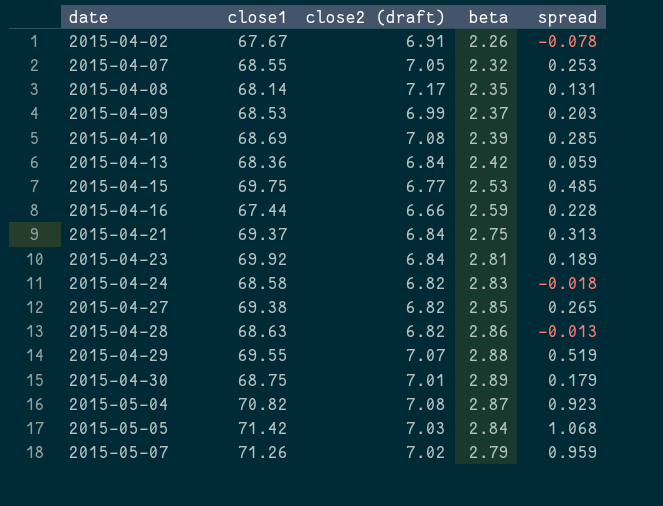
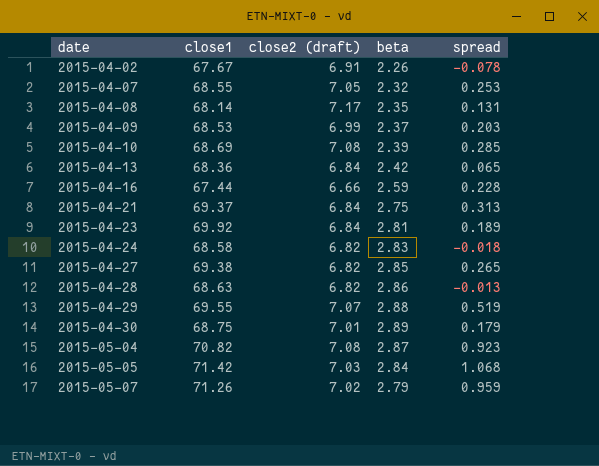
row 2015-04-15: 69.75 | 6.77 | 2.53 | 0.485 -> none
2015-04-13 | spread: 0.059 -> 0.065

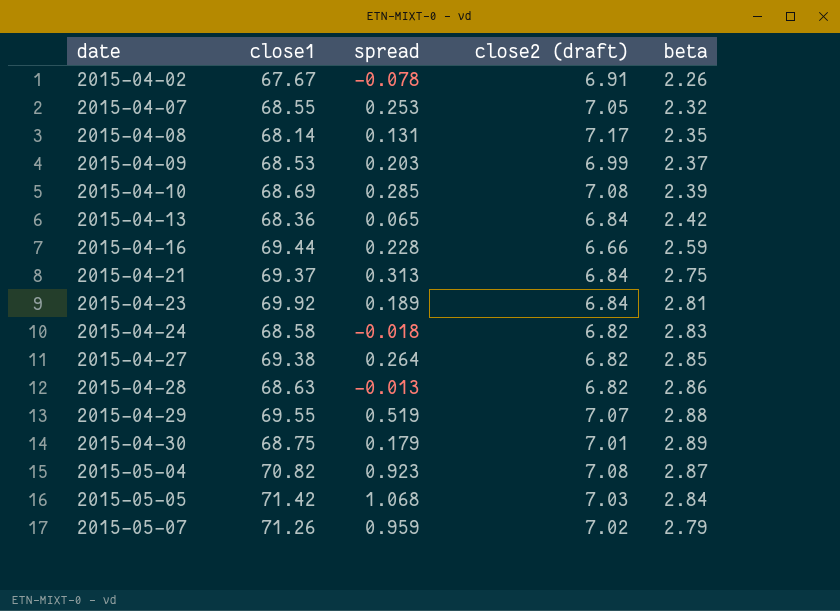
column spread | position: 5 -> 3
2015-04-16 | close1: 67.44 -> 69.44
2015-04-27 | spread: 0.265 -> 0.264

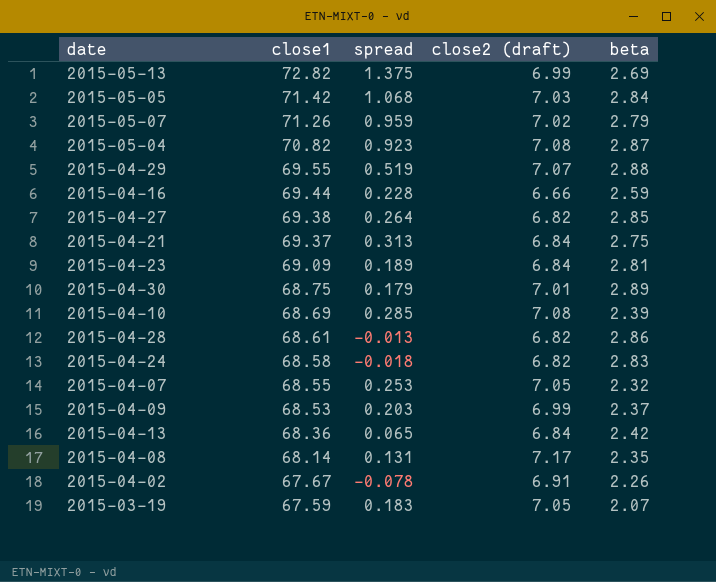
row order: date ascending -> close1 descending
row 2015-05-13: none -> 72.82 | 1.375 | 6.99 | 2.69
2015-04-23 | close1: 69.92 -> 69.09
2015-04-28 | close1: 68.63 -> 68.61
row 2015-03-19: none -> 67.59 | 0.183 | 7.05 | 2.07

